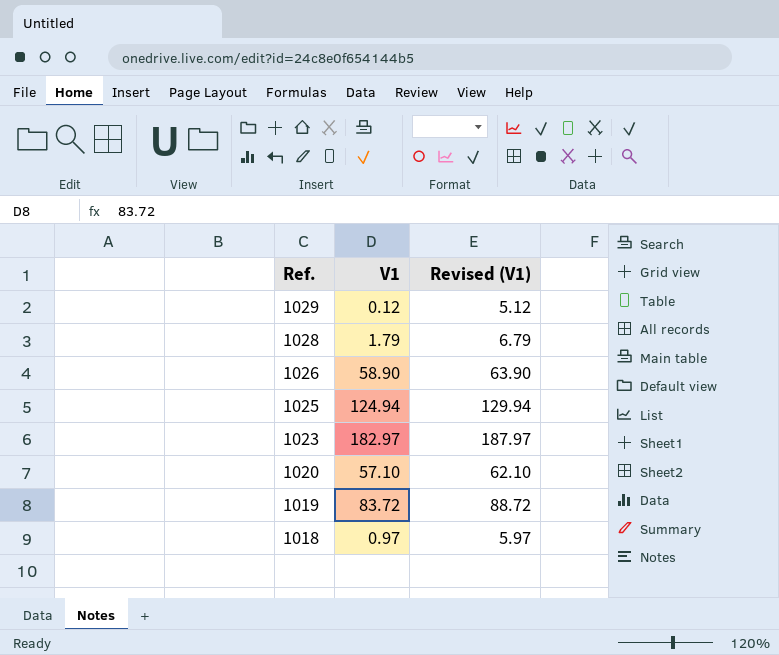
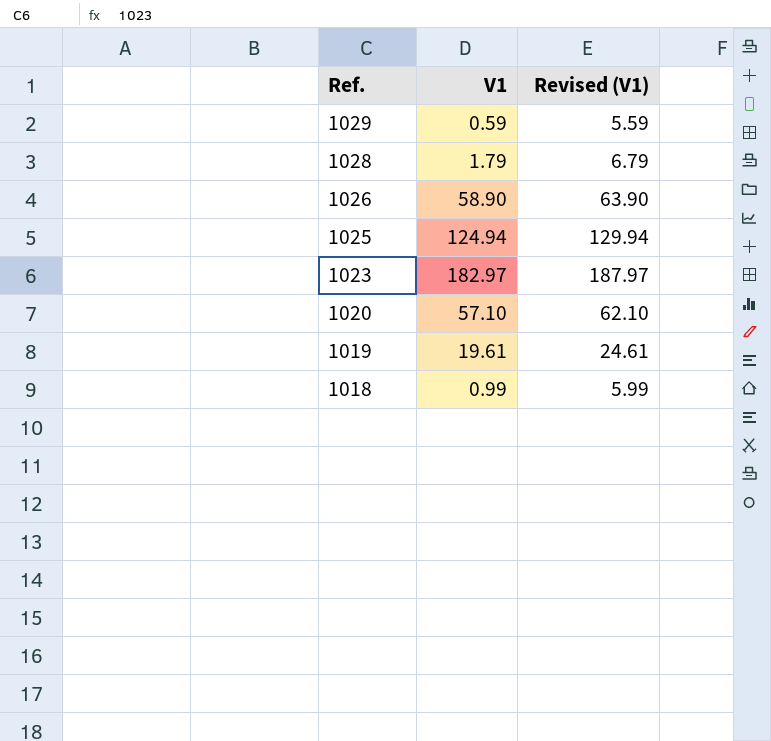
1029 | V1: 0.12 -> 0.59
1029 | Revised (V1): 5.12 -> 5.59
1019 | V1: 83.72 -> 19.61
1019 | Revised (V1): 88.72 -> 24.61
1018 | V1: 0.97 -> 0.99
1018 | Revised (V1): 5.97 -> 5.99

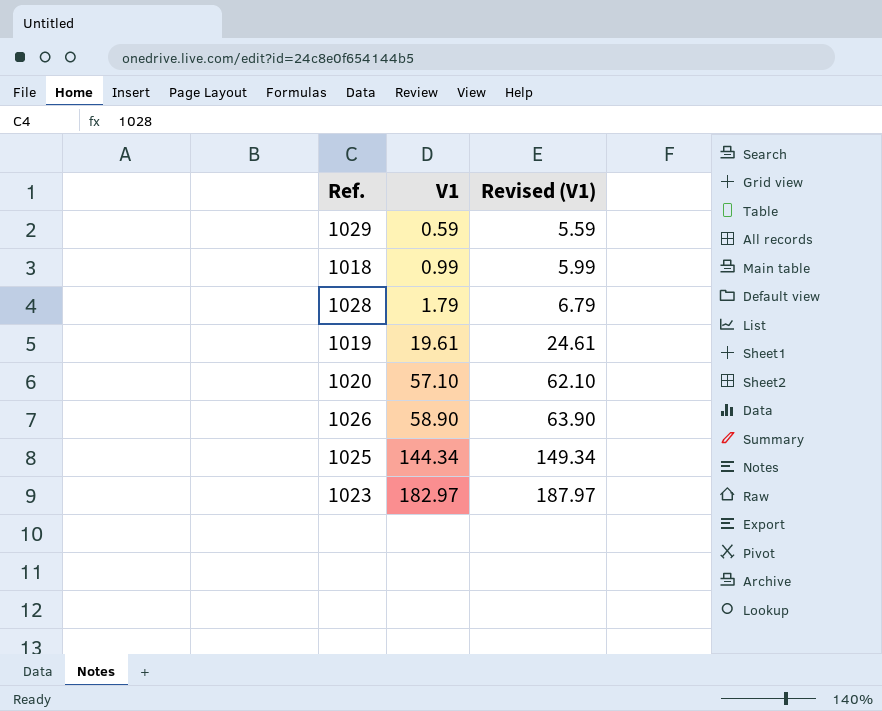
row order: Ref. descending -> V1 ascending
1025 | V1: 124.94 -> 144.34
1025 | Revised (V1): 129.94 -> 149.34

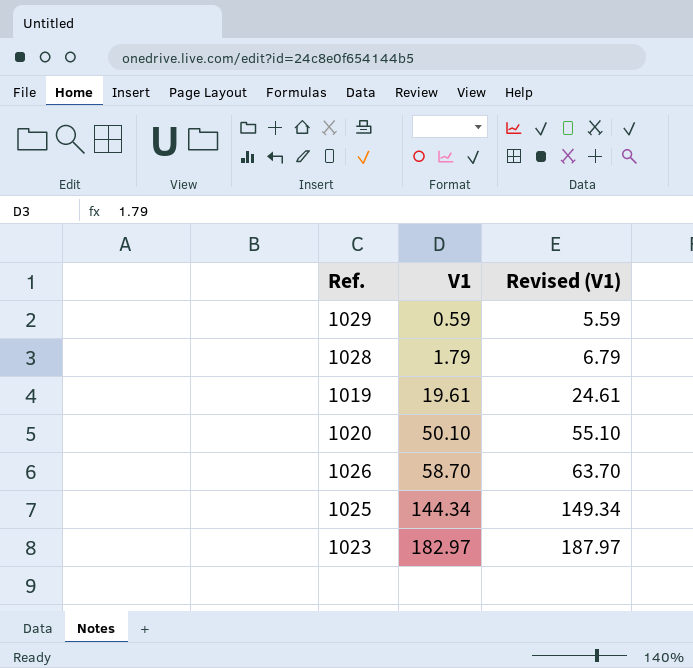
row 1018: 0.99 | 5.99 -> none
1020 | V1: 57.10 -> 50.10
1020 | Revised (V1): 62.10 -> 55.10
1026 | V1: 58.90 -> 58.70
1026 | Revised (V1): 63.90 -> 63.70

